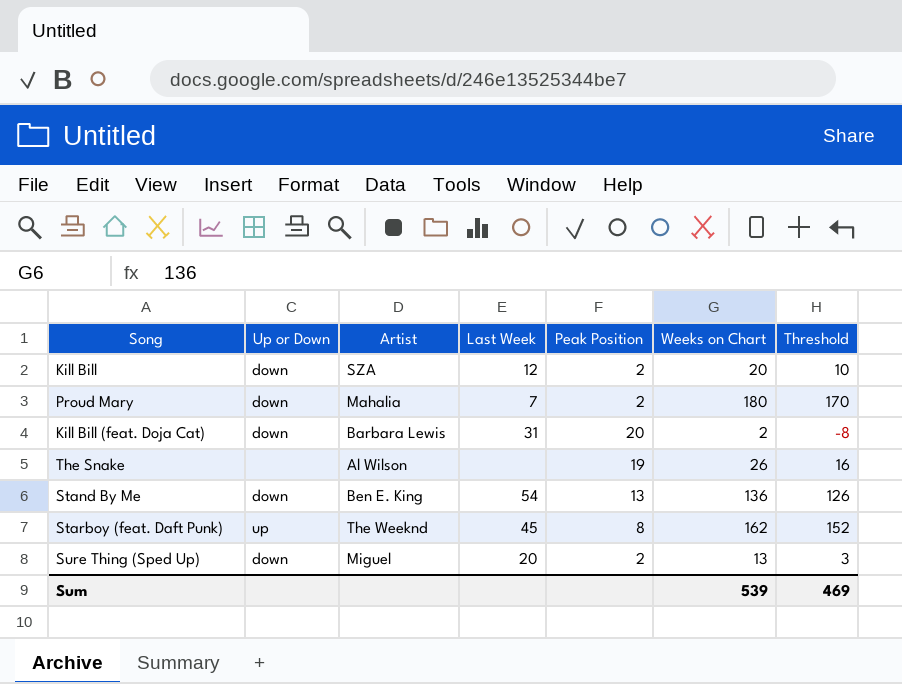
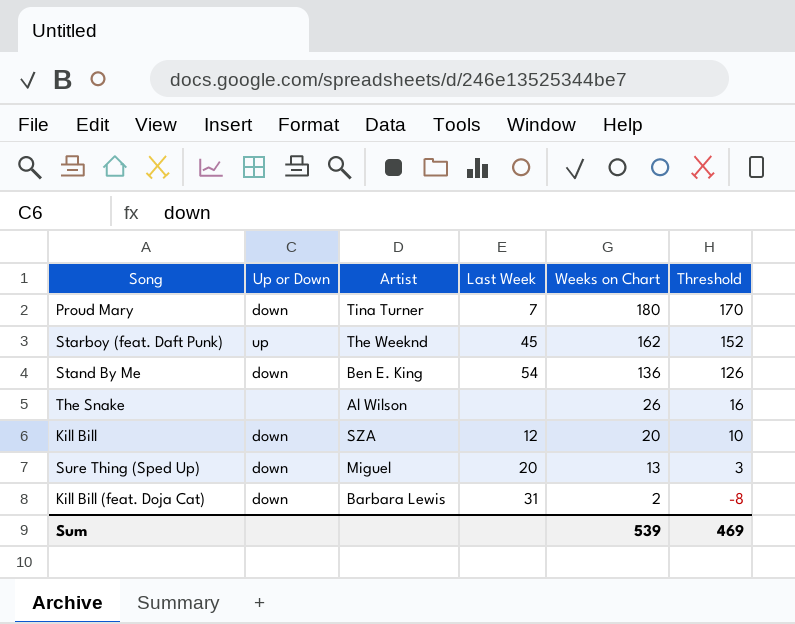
row order: none -> Weeks on Chart descending
column Peak Position | position: 5 -> none
Proud Mary | Artist: Mahalia -> Tina Turner

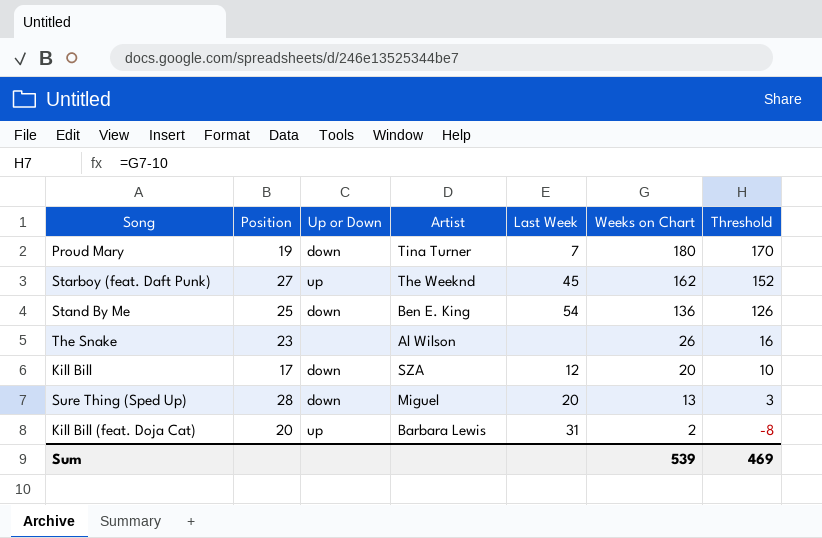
column Position | position: none -> 2
Kill Bill (feat. Doja Cat) | Up or Down: down -> up

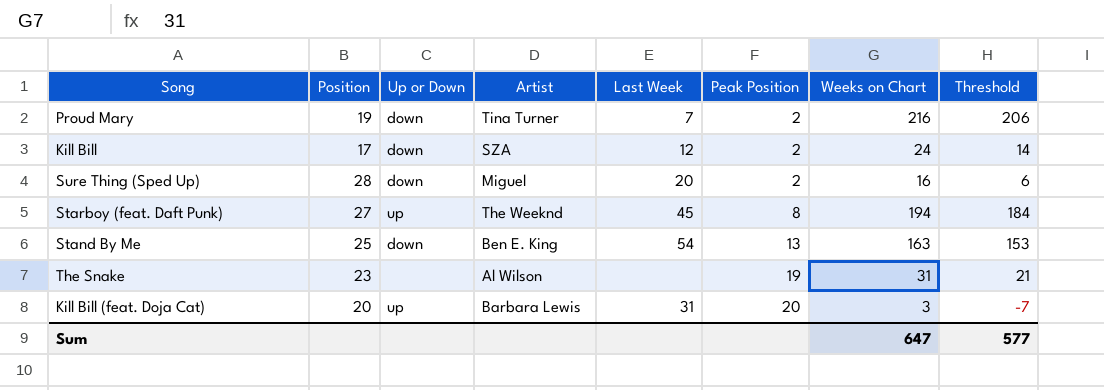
row order: Weeks on Chart descending -> Peak Position ascending
column Peak Position | position: none -> 6
Proud Mary | Weeks on Chart: 180 -> 216
Proud Mary | Threshold: 170 -> 206
Kill Bill | Weeks on Chart: 20 -> 24
Kill Bill | Threshold: 10 -> 14
Sure Thing (Sped Up) | Weeks on Chart: 13 -> 16
Sure Thing (Sped Up) | Threshold: 3 -> 6
Starboy (feat. Daft Punk) | Weeks on Chart: 162 -> 194
Starboy (feat. Daft Punk) | Threshold: 152 -> 184
Stand By Me | Weeks on Chart: 136 -> 163
Stand By Me | Threshold: 126 -> 153
The Snake | Weeks on Chart: 26 -> 31
The Snake | Threshold: 16 -> 21
Kill Bill (feat. Doja Cat) | Weeks on Chart: 2 -> 3
Kill Bill (feat. Doja Cat) | Threshold: -8 -> -7
Sum | Weeks on Chart: 539 -> 647
Sum | Threshold: 469 -> 577

